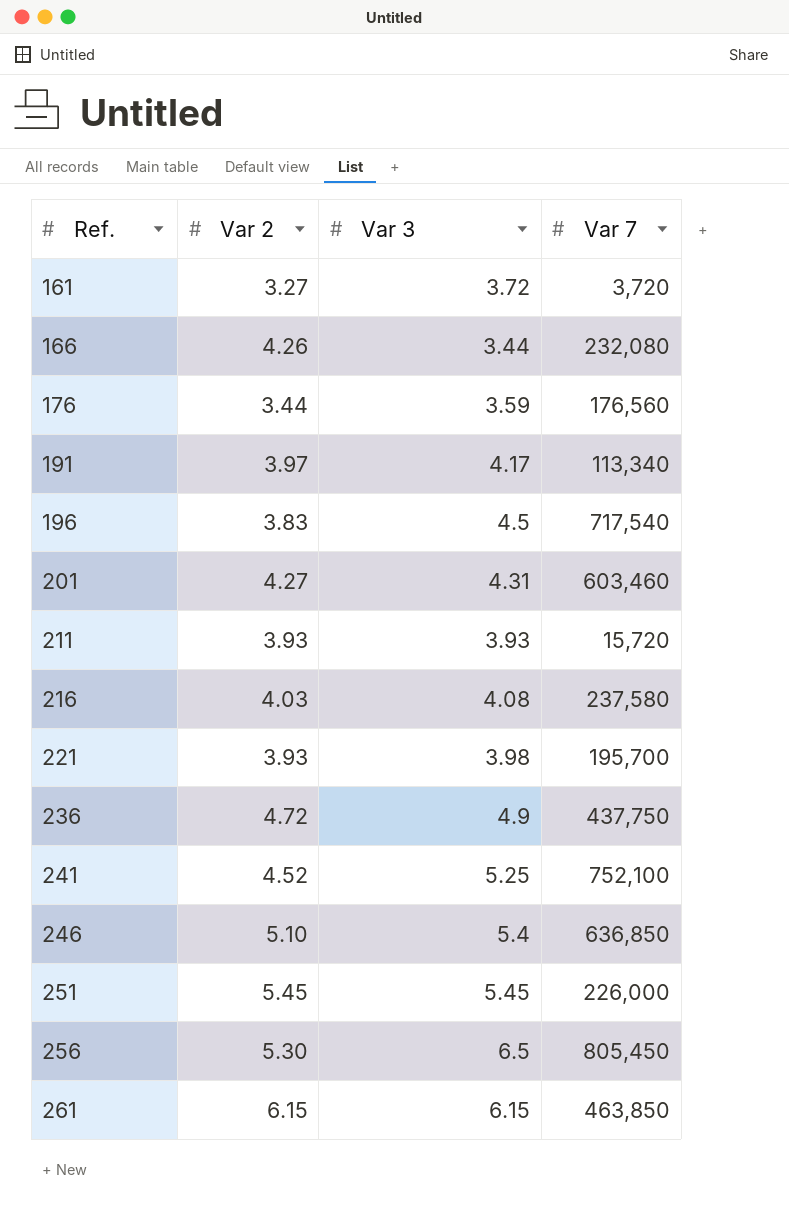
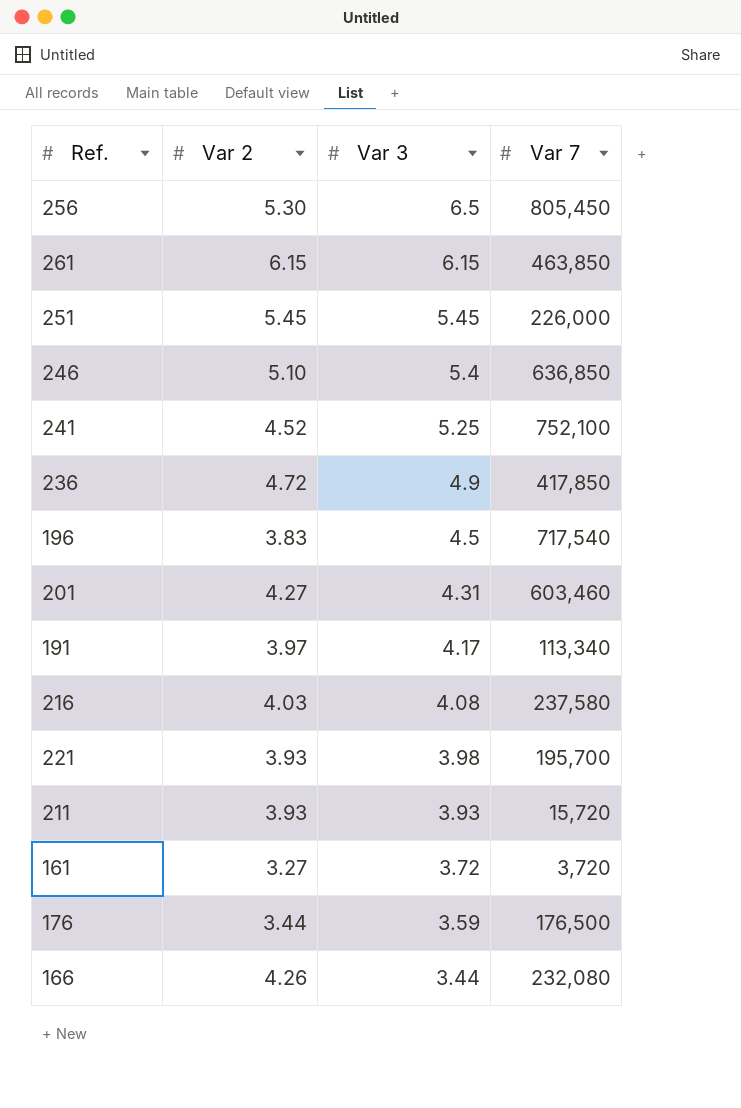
row order: Ref. ascending -> Var 3 descending
236 | Var 7: 437,750 -> 417,850
176 | Var 7: 176,560 -> 176,500

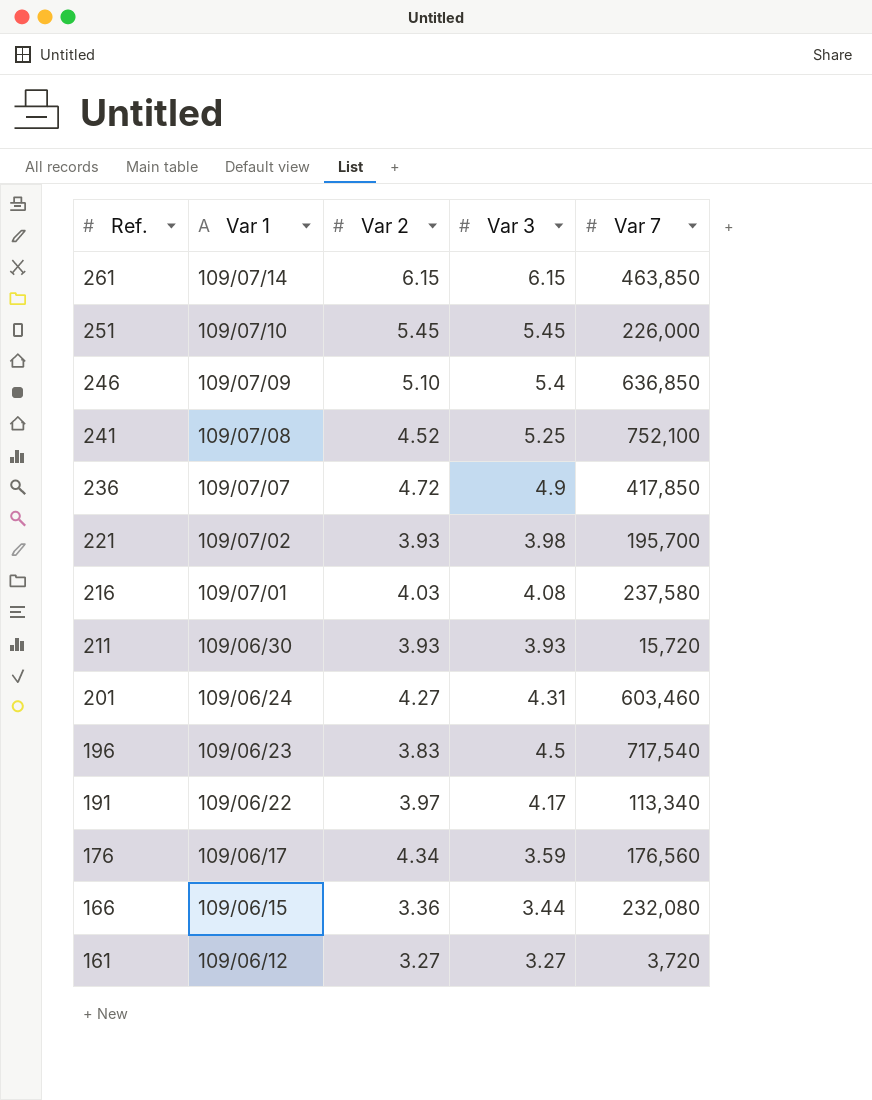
row order: Var 3 descending -> Ref. descending
column Var 1 | position: none -> 2
row 256: 5.30 | 6.5 | 805,450 -> none
176 | Var 2: 3.44 -> 4.34
176 | Var 7: 176,500 -> 176,560
166 | Var 2: 4.26 -> 3.36
161 | Var 3: 3.72 -> 3.27

